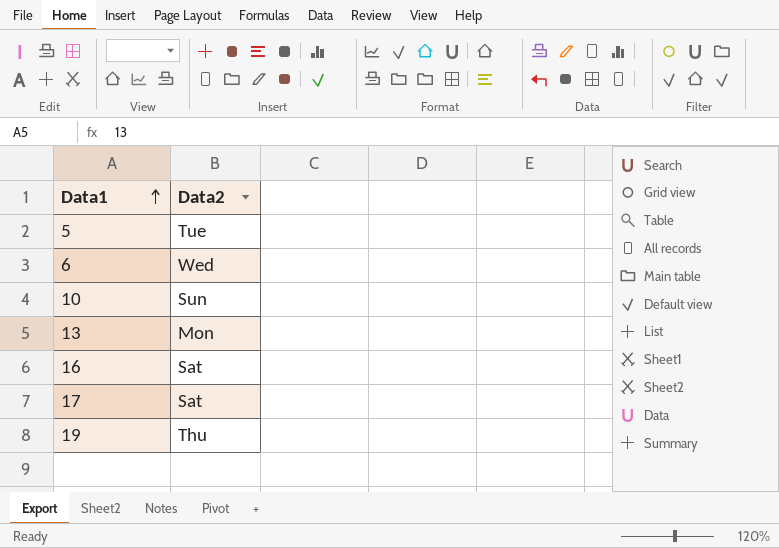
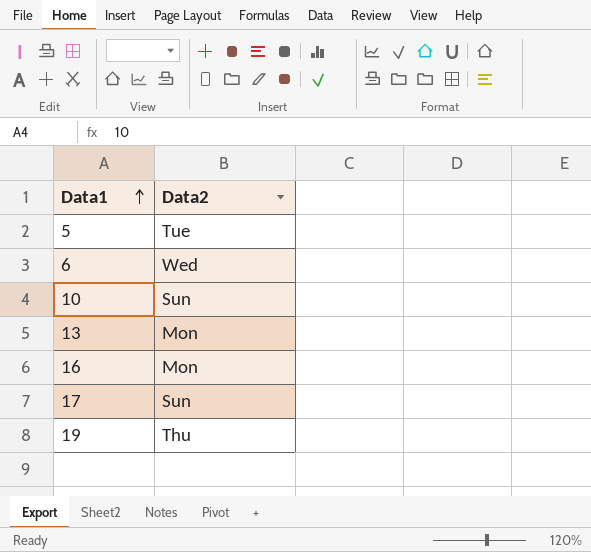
16 | Data2: Sat -> Mon
17 | Data2: Sat -> Sun

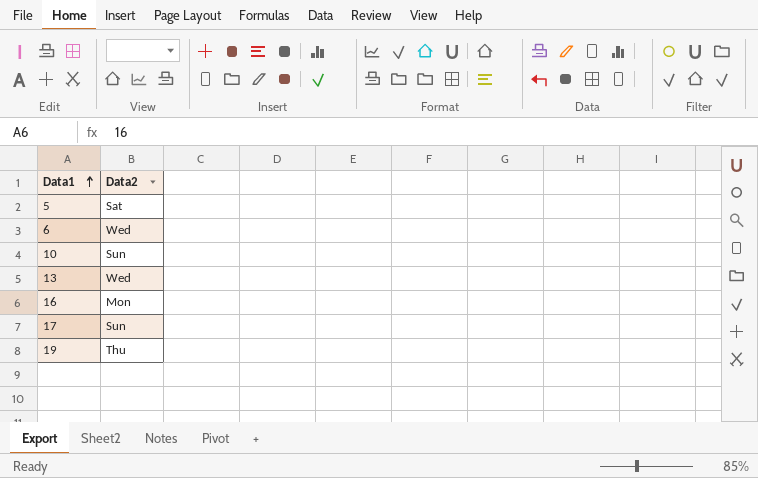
5 | Data2: Tue -> Sat
13 | Data2: Mon -> Wed

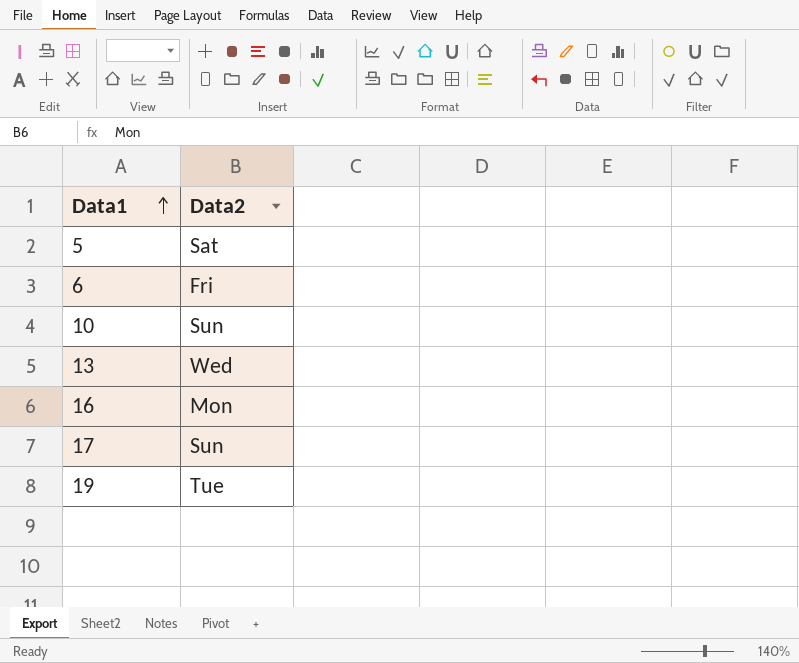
6 | Data2: Wed -> Fri
19 | Data2: Thu -> Tue

